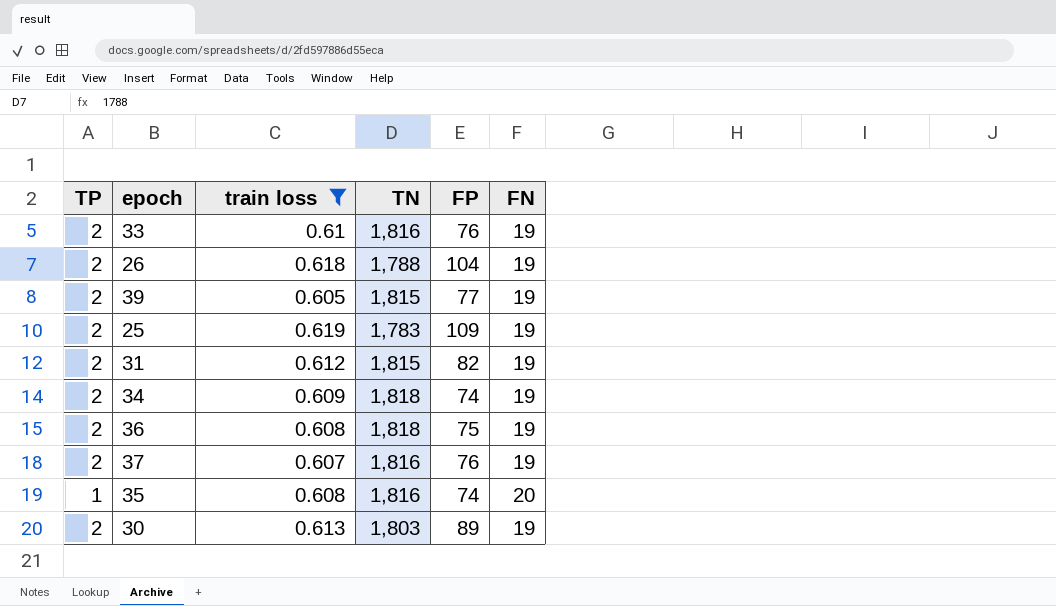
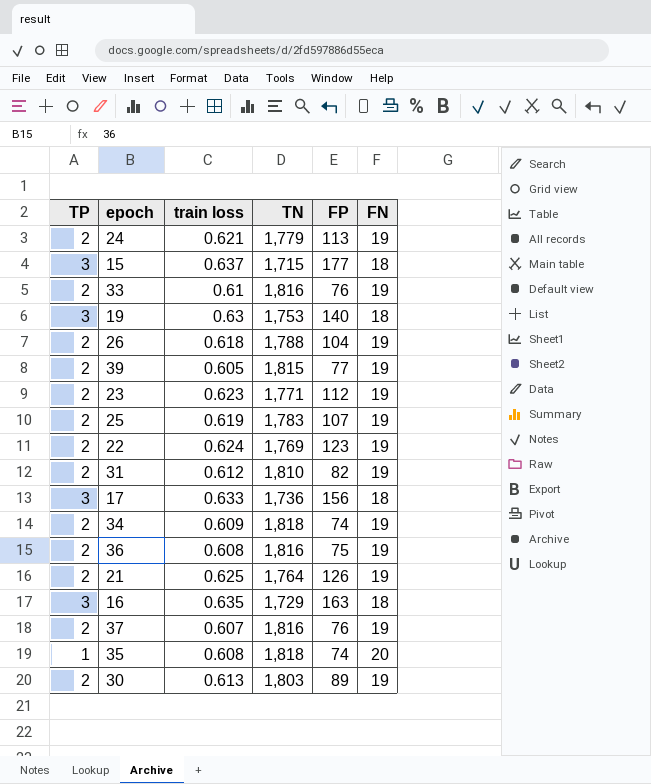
filter: train loss <= 0.619 -> none
25 | FP: 109 -> 107
31 | TN: 1,815 -> 1,810
36 | TN: 1,818 -> 1,816
35 | TN: 1,816 -> 1,818

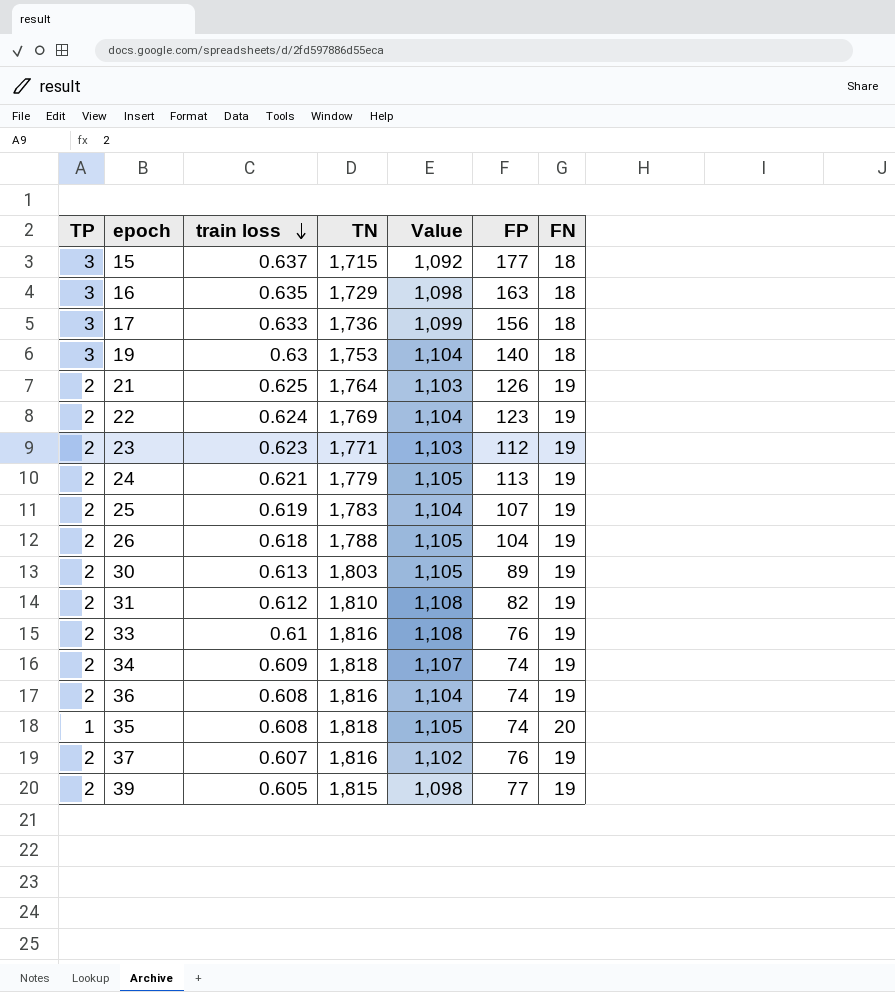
row order: none -> train loss descending
column Value | formula: none -> [train loss] * [TN]
36 | FP: 75 -> 74

